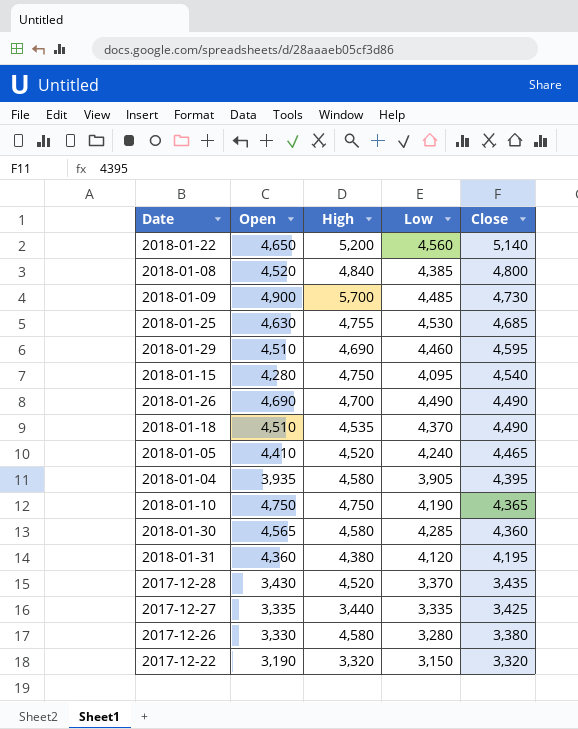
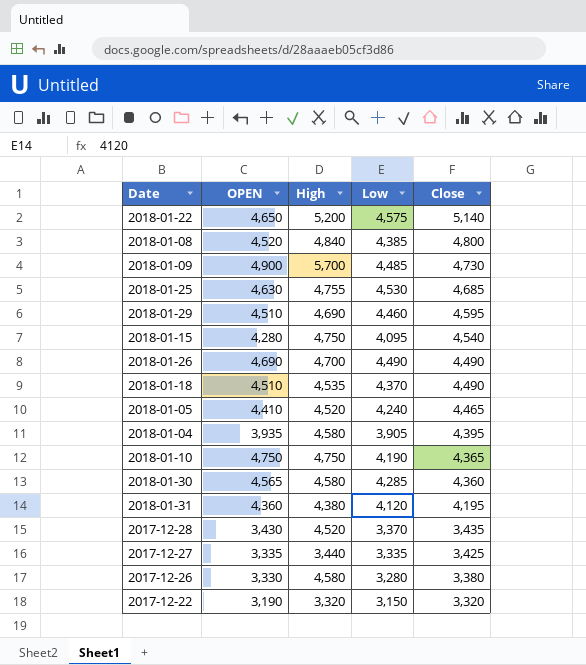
column name: Open -> OPEN
2018-01-22 | Low: 4,560 -> 4,575

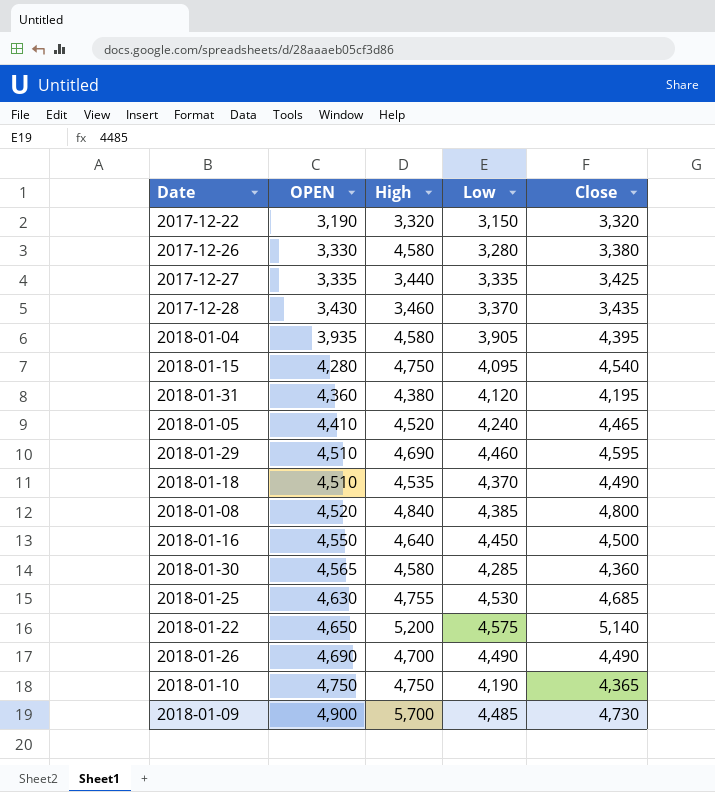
row order: Close descending -> OPEN ascending
2017-12-28 | High: 4,520 -> 3,460
row 2018-01-16: none -> 4,550 | 4,640 | 4,450 | 4,500

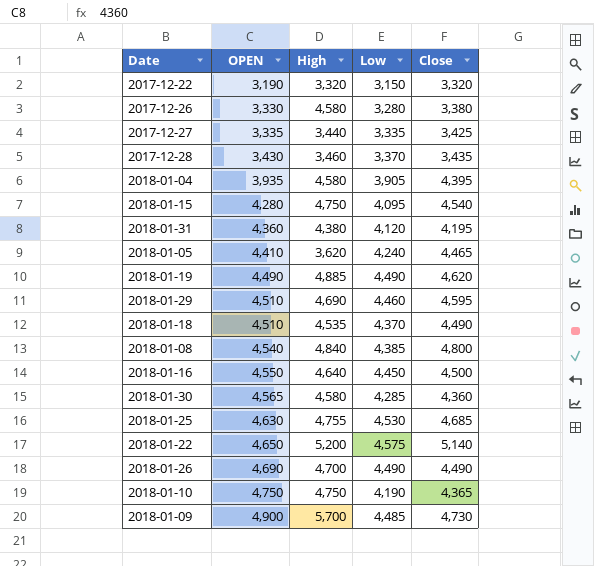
2018-01-05 | High: 4,520 -> 3,620
row 2018-01-19: none -> 4,490 | 4,885 | 4,490 | 4,620
2018-01-08 | OPEN: 4,520 -> 4,540

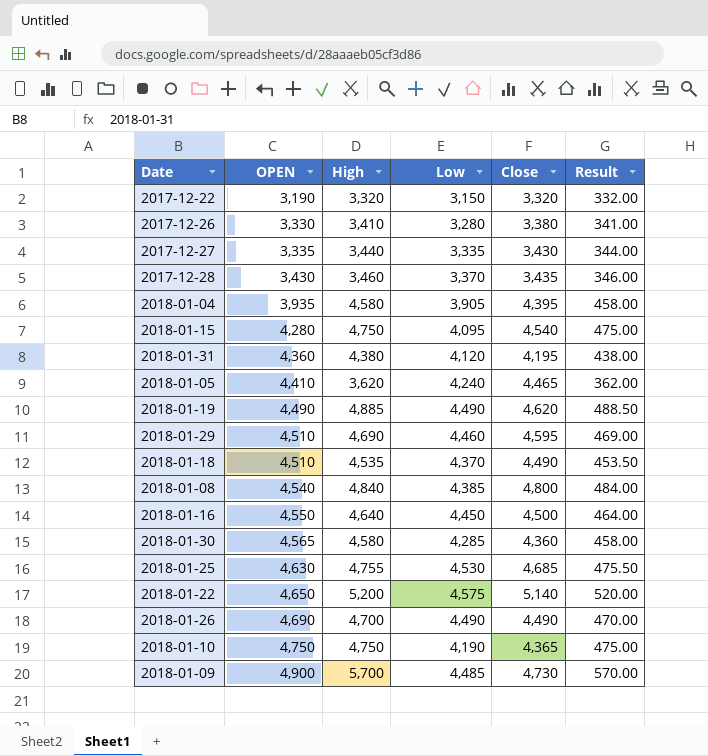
column Result | formula: none -> [High] * 0.1
2017-12-26 | High: 4,580 -> 3,410
2017-12-27 | Close: 3,425 -> 3,430

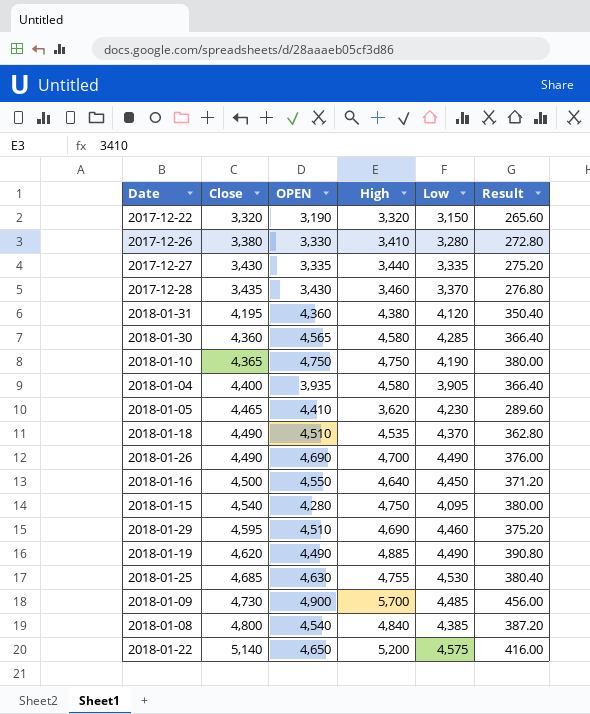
row order: OPEN ascending -> Close ascending
column Close | position: 5 -> 2
column Result | formula: [High] * 0.1 -> [High] * 0.08
2018-01-04 | Close: 4,395 -> 4,400
2018-01-05 | Low: 4,240 -> 4,230

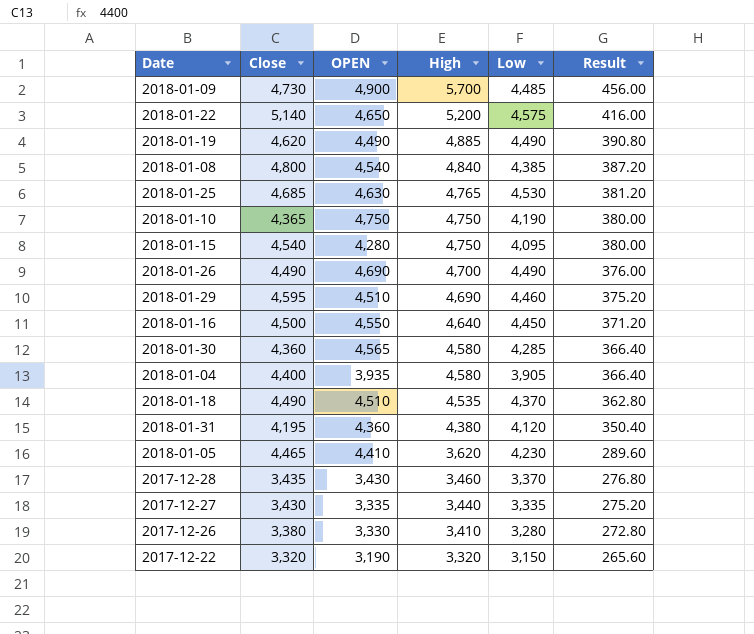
row order: Close ascending -> High descending
2018-01-25 | High: 4,755 -> 4,765
2018-01-25 | Result: 380.40 -> 381.20

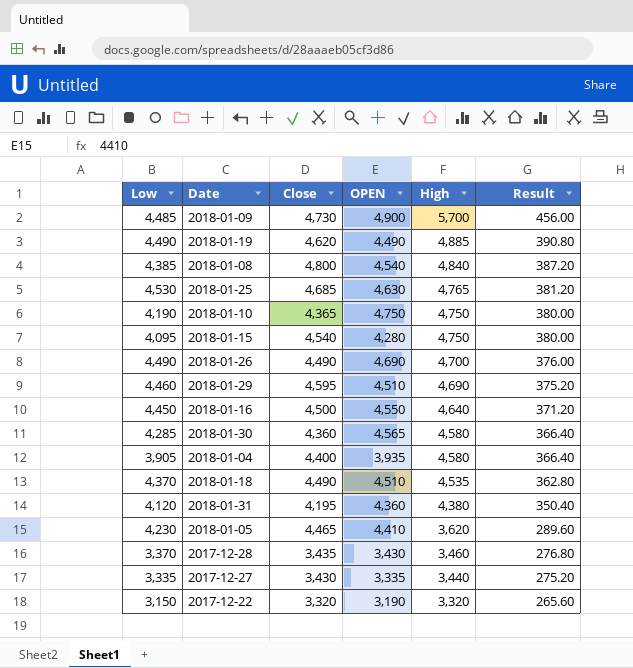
column Low | position: 5 -> 1
row 2018-01-22: 5,140 | 4,650 | 5,200 | 4,575 | 416.00 -> none
row 2017-12-26: 3,380 | 3,330 | 3,410 | 3,280 | 272.80 -> none

